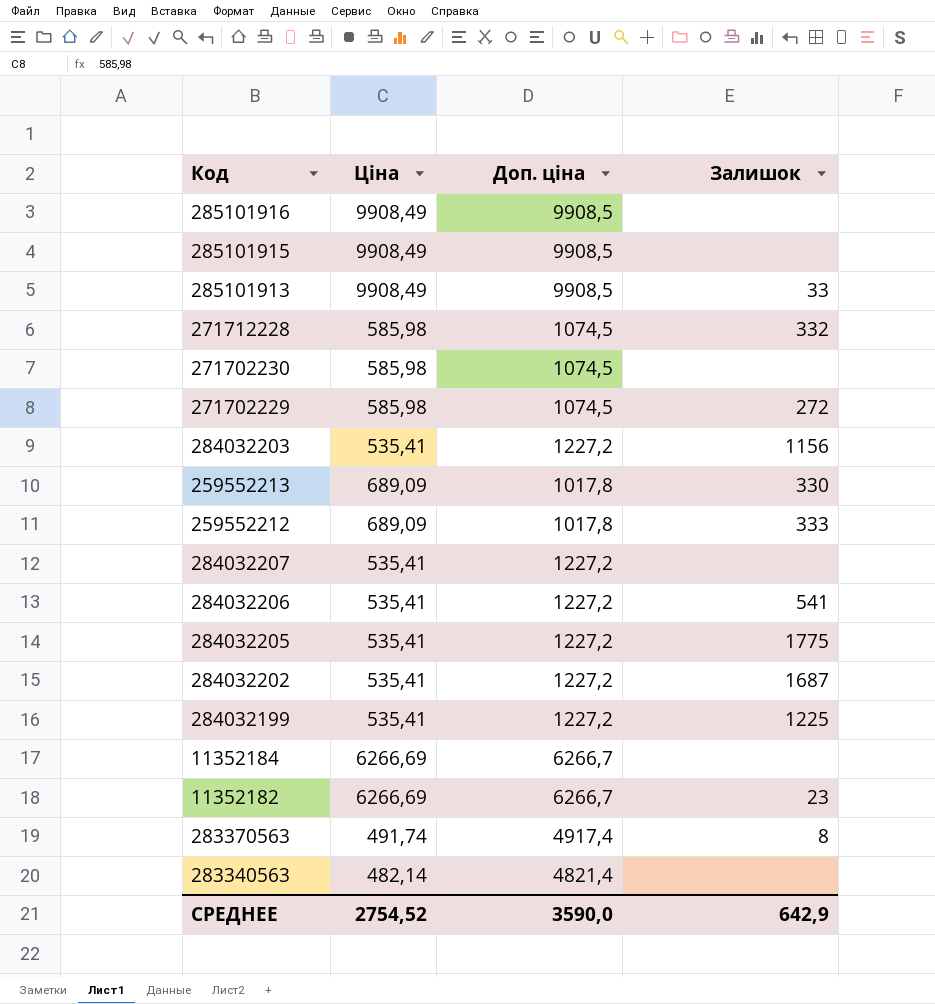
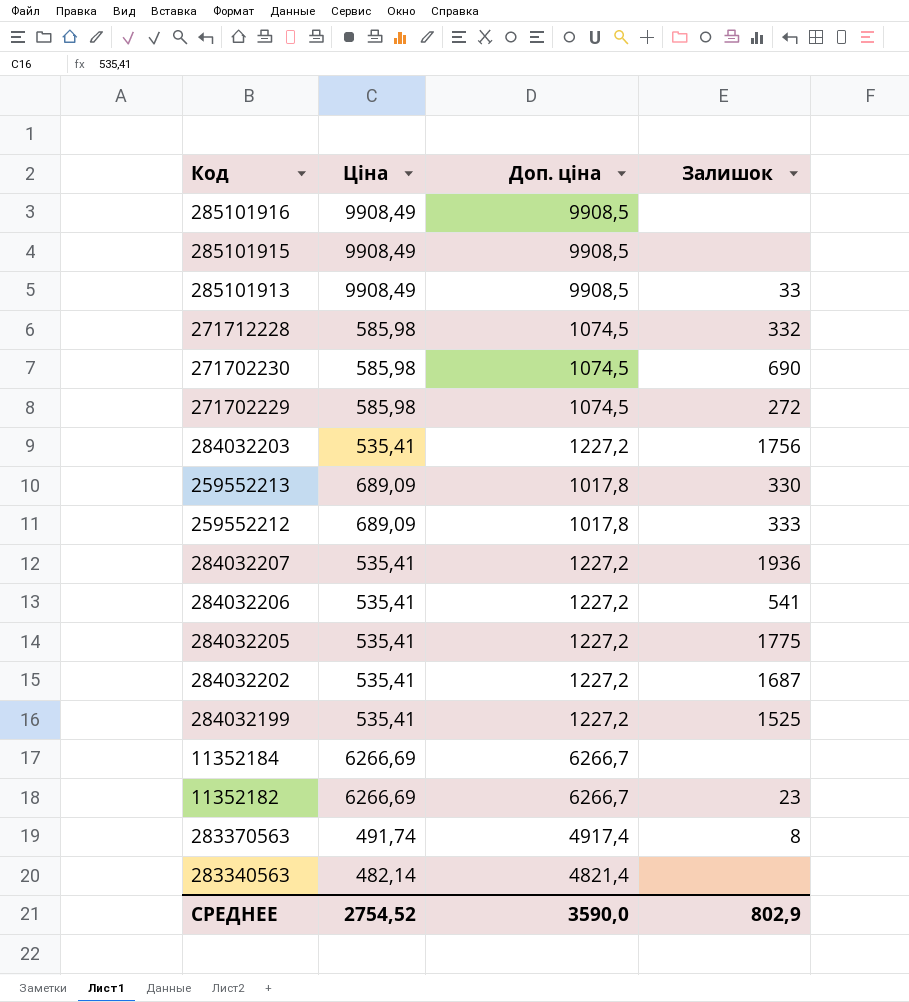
271702230 | Залишок: none -> 690
284032203 | Залишок: 1156 -> 1756
284032207 | Залишок: none -> 1936
284032199 | Залишок: 1225 -> 1525
СРЕДНЕЕ | Залишок: 642,9 -> 802,9

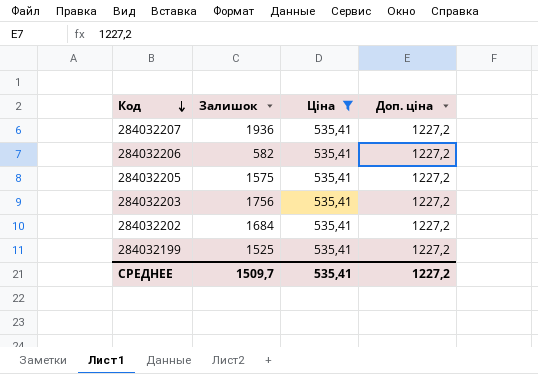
filter: none -> Ціна = 535,41
row order: none -> Код descending
column Залишок | position: 4 -> 2
284032206 | Залишок: 541 -> 582
284032205 | Залишок: 1775 -> 1575
284032202 | Залишок: 1687 -> 1684
СРЕДНЕЕ | Залишок: 802,9 -> 1509,7
СРЕДНЕЕ | Ціна: 2754,52 -> 535,41
СРЕДНЕЕ | Доп. ціна: 3590,0 -> 1227,2

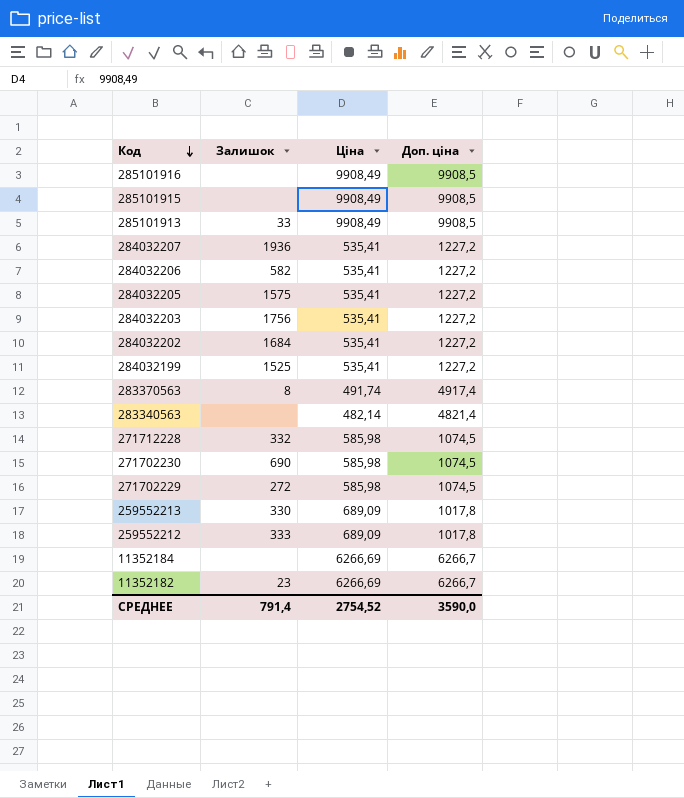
filter: Ціна = 535,41 -> none
СРЕДНЕЕ | Залишок: 1509,7 -> 791,4
СРЕДНЕЕ | Ціна: 535,41 -> 2754,52
СРЕДНЕЕ | Доп. ціна: 1227,2 -> 3590,0

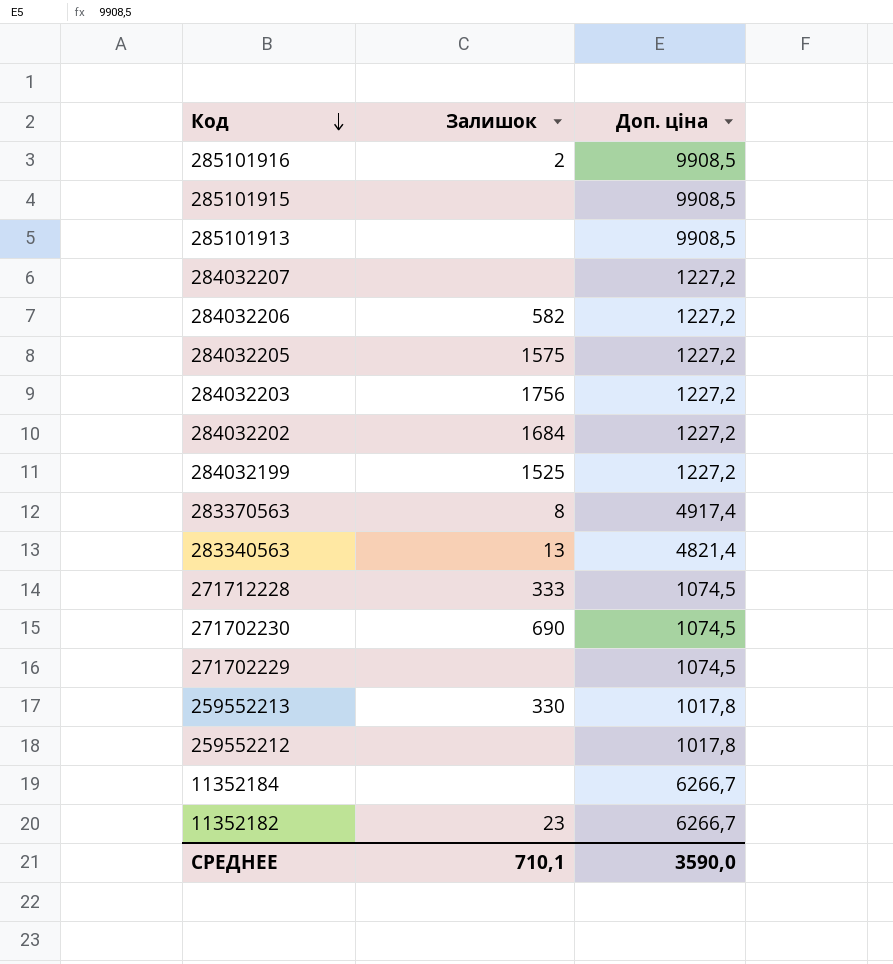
column Ціна | position: 3 -> none
285101916 | Залишок: none -> 2
285101913 | Залишок: 33 -> none
284032207 | Залишок: 1936 -> none
283340563 | Залишок: none -> 13
271712228 | Залишок: 332 -> 333
271702229 | Залишок: 272 -> none
259552212 | Залишок: 333 -> none
СРЕДНЕЕ | Залишок: 791,4 -> 710,1

